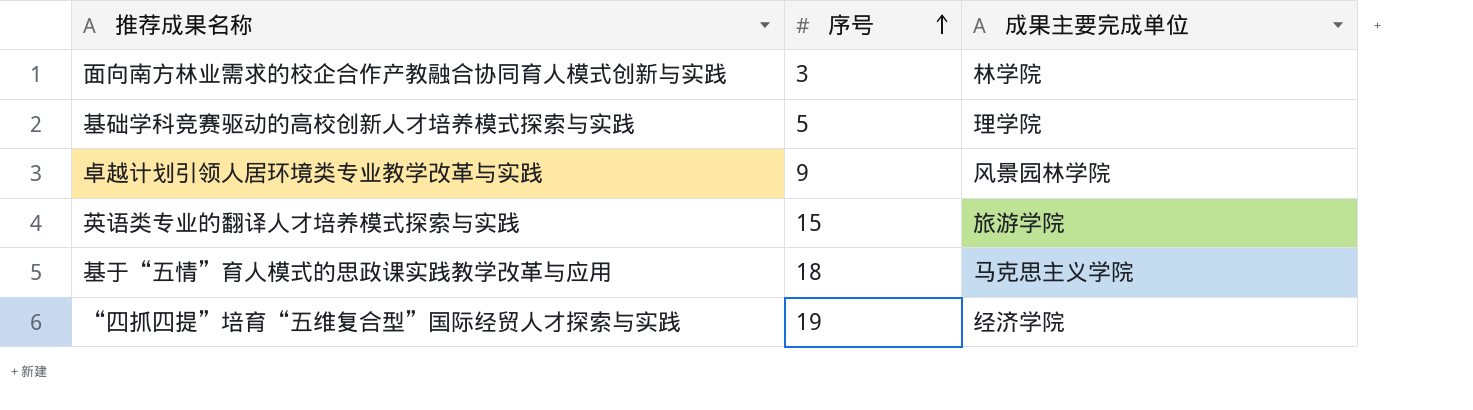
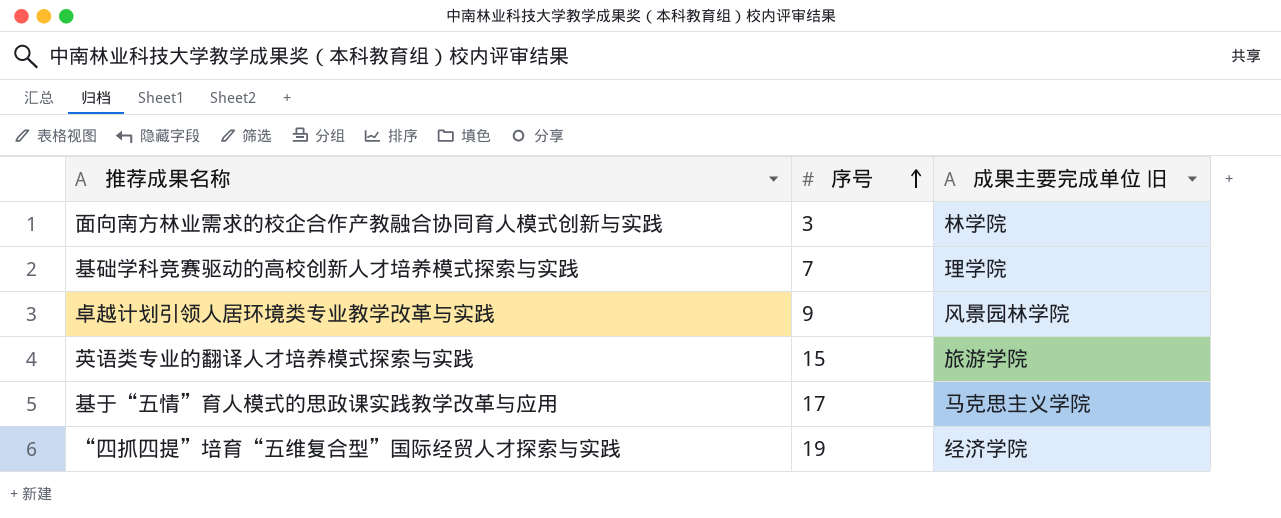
column name: 成果主要完成单位 -> 成果主要完成单位 旧
基础学科竞赛驱动的高校创新人才培养模式探索与实践 | 序号: 5 -> 7
基于“五情”育人模式的思政课实践教学改革与应用 | 序号: 18 -> 17

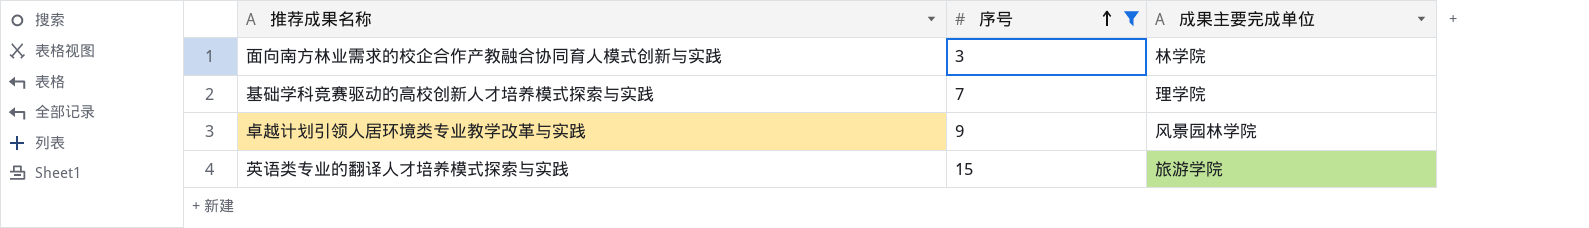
filter: none -> 序号 <= 15
column name: 成果主要完成单位 旧 -> 成果主要完成单位

